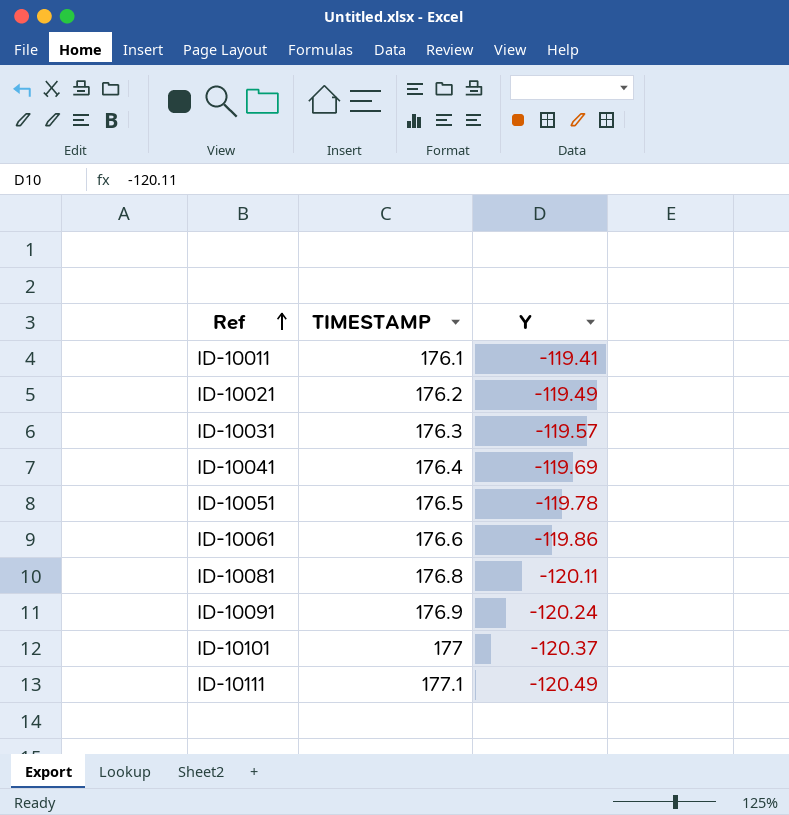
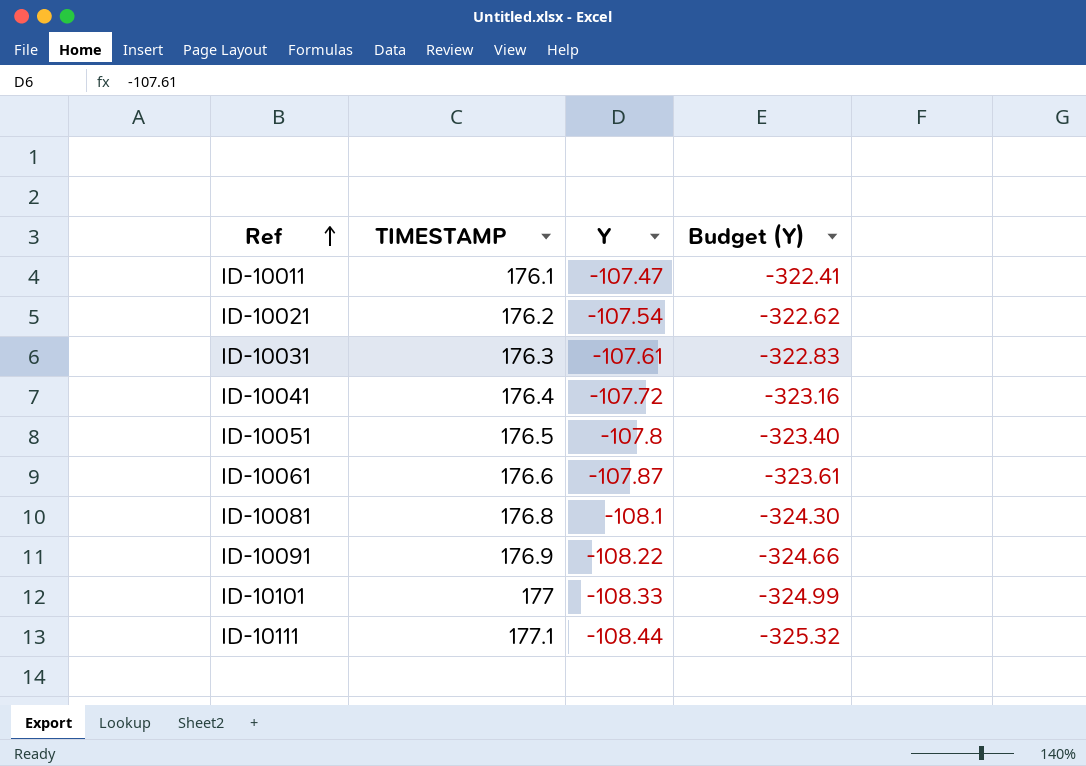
column Budget (Y) | formula: none -> [Y] * 3
ID-10011 | Y: -119.41 -> -107.47
ID-10021 | Y: -119.49 -> -107.54
ID-10031 | Y: -119.57 -> -107.61
ID-10041 | Y: -119.69 -> -107.72
ID-10051 | Y: -119.78 -> -107.8
ID-10061 | Y: -119.86 -> -107.87
ID-10081 | Y: -120.11 -> -108.1
ID-10091 | Y: -120.24 -> -108.22
ID-10101 | Y: -120.37 -> -108.33
ID-10111 | Y: -120.49 -> -108.44

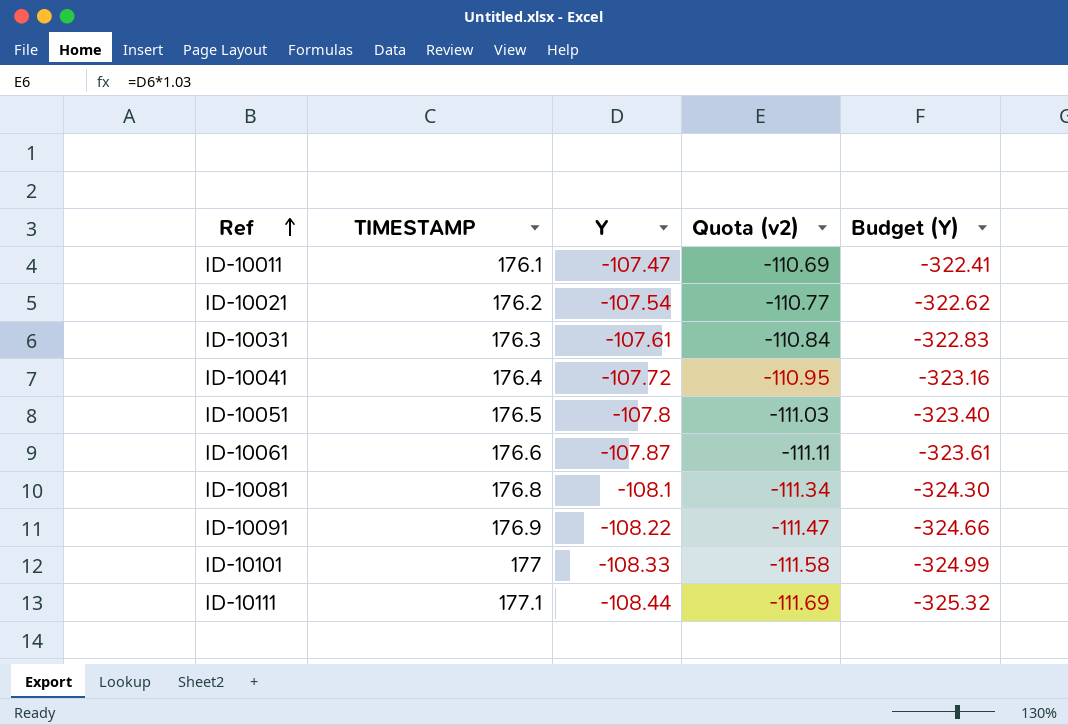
column Quota (v2) | formula: none -> [Y] * 1.03

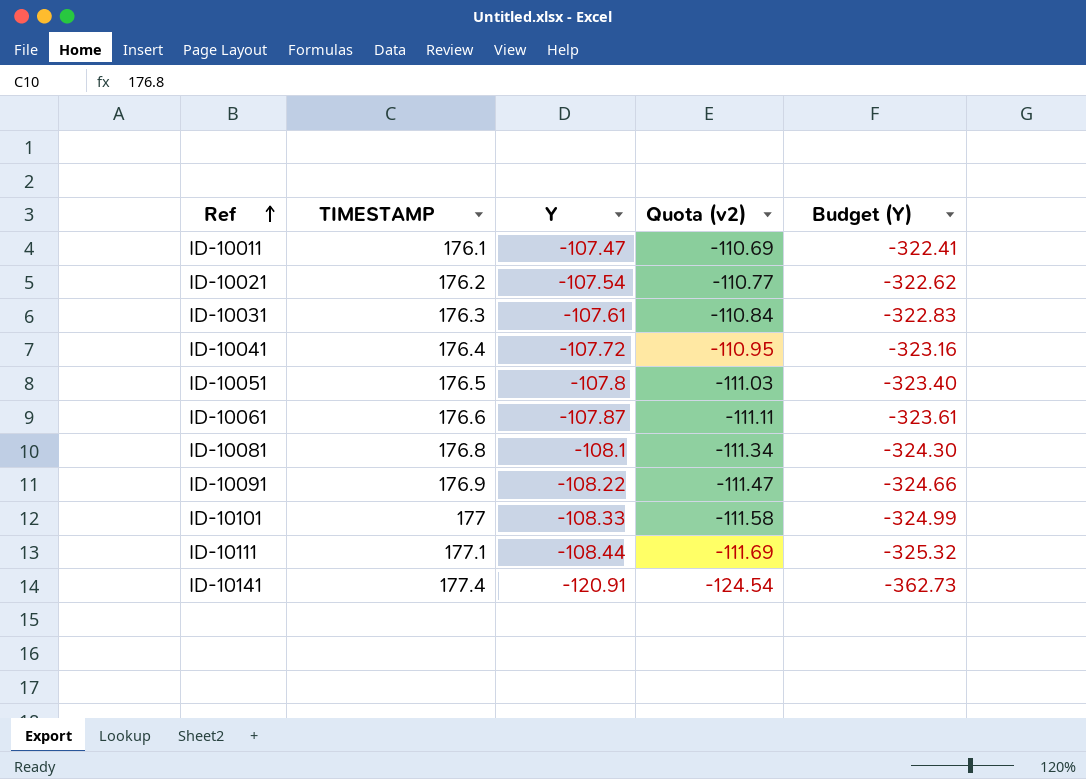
row ID-10141: none -> 177.4 | -120.91 | -124.54 | -362.73

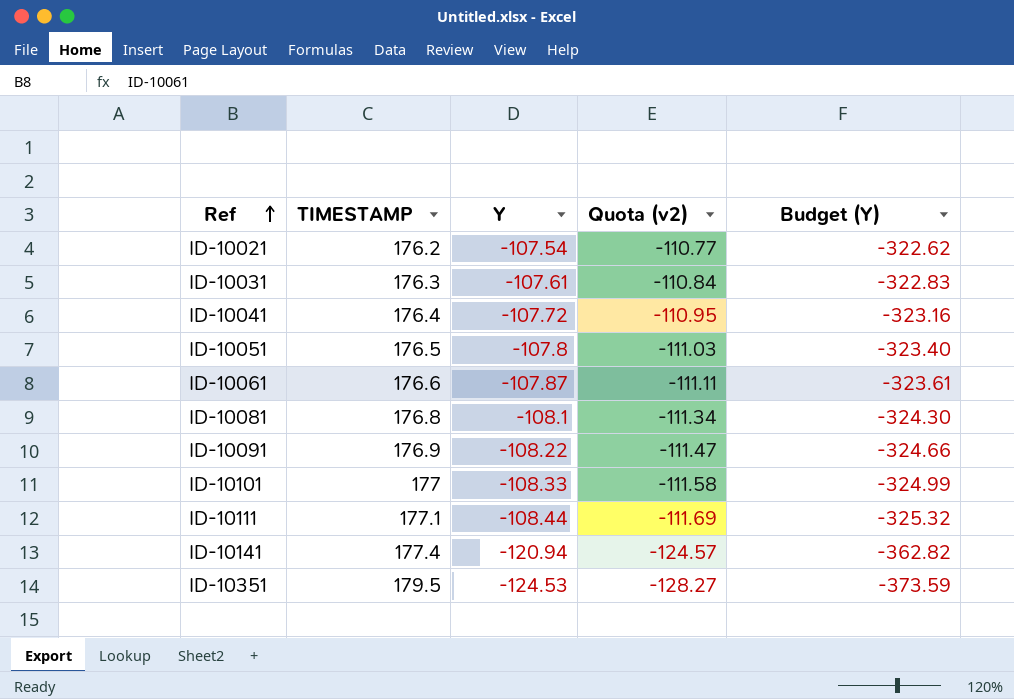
row ID-10011: 176.1 | -107.47 | -110.69 | -322.41 -> none
ID-10141 | Y: -120.91 -> -120.94
ID-10141 | Quota (v2): -124.54 -> -124.57
ID-10141 | Budget (Y): -362.73 -> -362.82
row ID-10351: none -> 179.5 | -124.53 | -128.27 | -373.59

